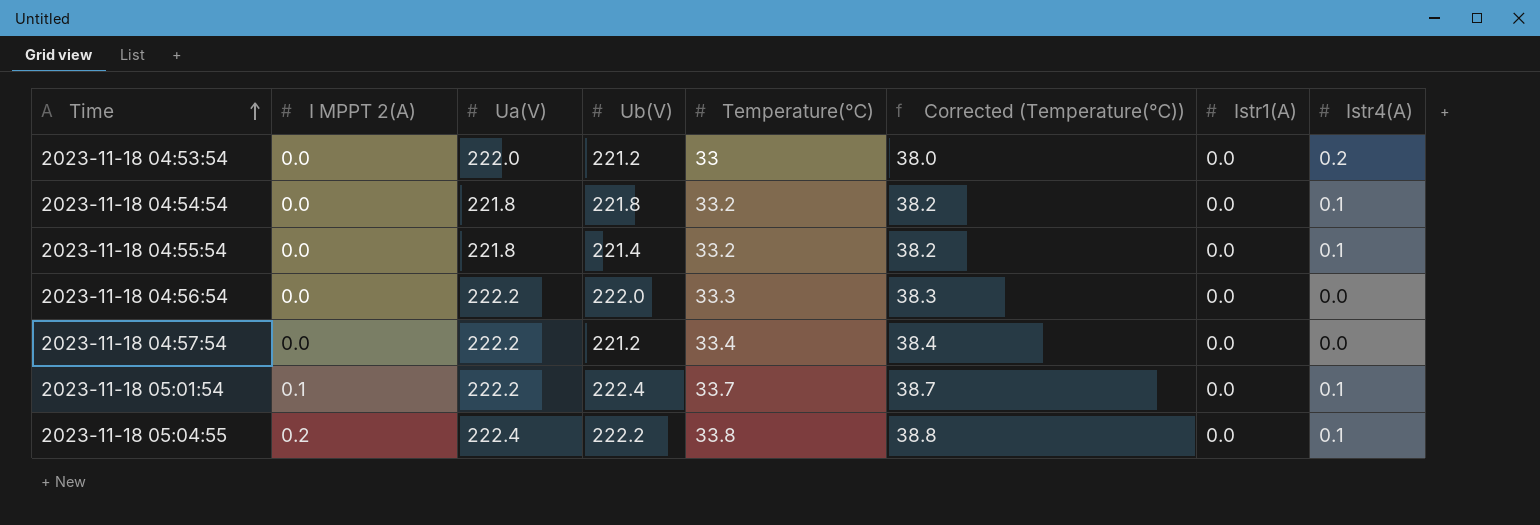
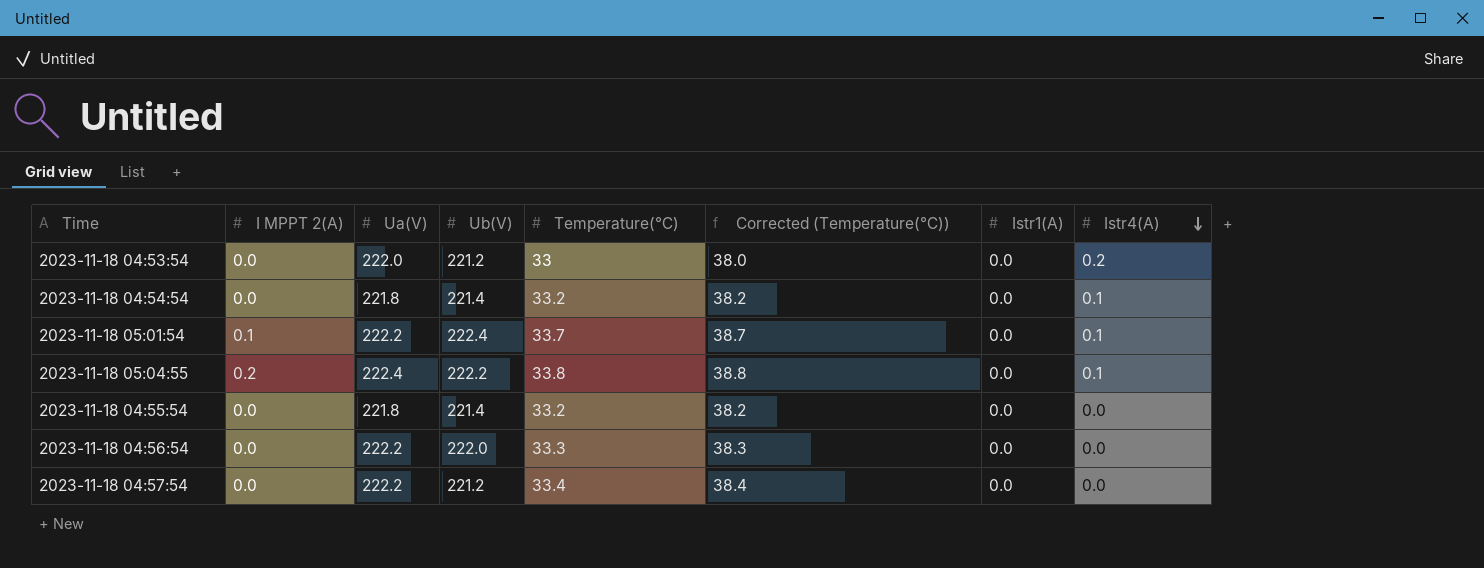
row order: Time ascending -> Istr4(A) descending
2023-11-18 04:54:54 | Ub(V): 221.8 -> 221.4
2023-11-18 04:55:54 | Istr4(A): 0.1 -> 0.0

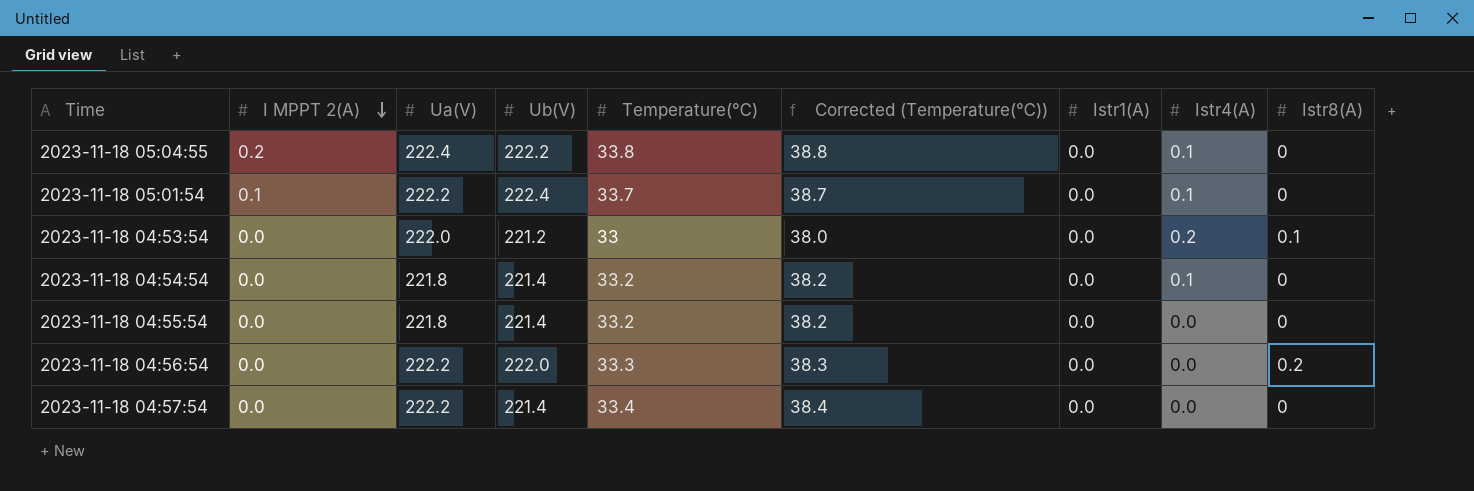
row order: Istr4(A) descending -> I MPPT 2(A) descending
column Istr8(A) | position: none -> 9
2023-11-18 04:57:54 | Ub(V): 221.2 -> 221.4

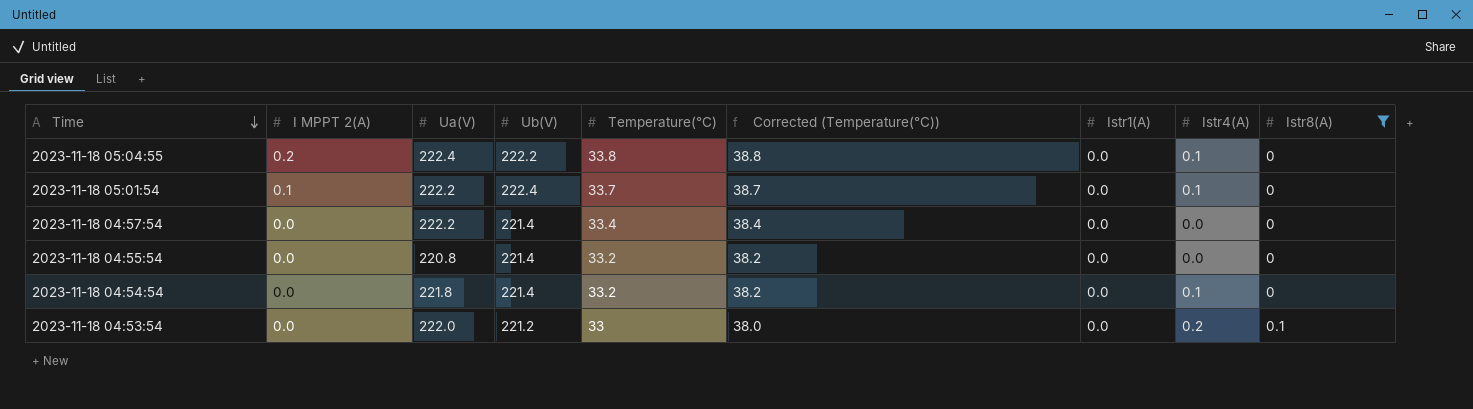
filter: none -> Istr8(A) != 0.2
row order: I MPPT 2(A) descending -> Time descending
2023-11-18 04:55:54 | Ua(V): 221.8 -> 220.8

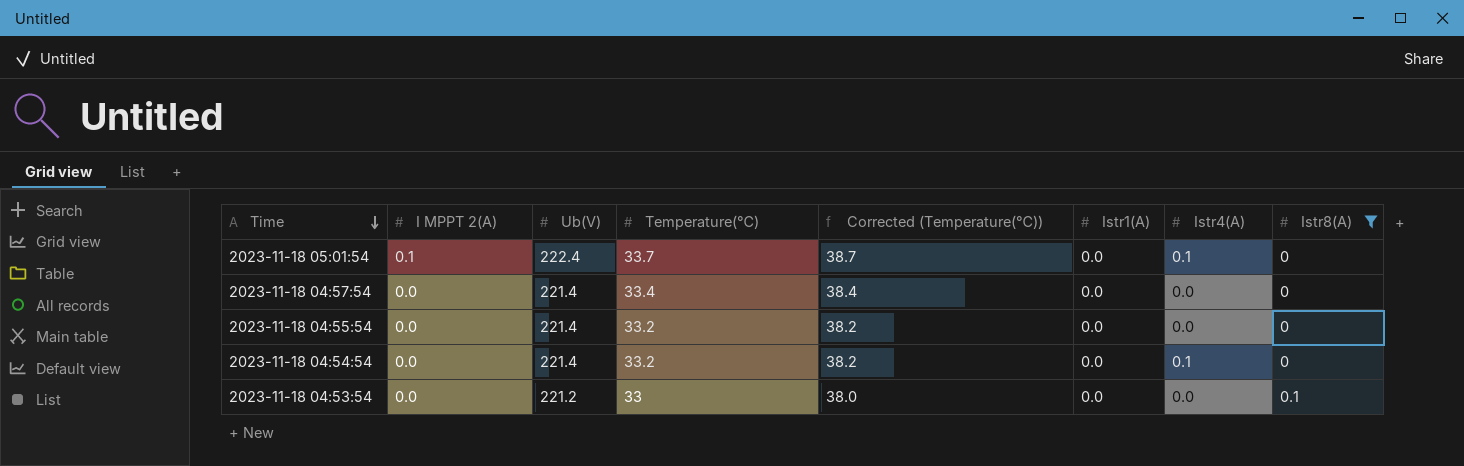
column Ua(V) | position: 3 -> none
row 2023-11-18 05:04:55: 0.2 | 222.4 | 222.2 | 33.8 | 38.8 | 0.0 | 0.1 | 0 -> none
2023-11-18 04:53:54 | Istr4(A): 0.2 -> 0.0

